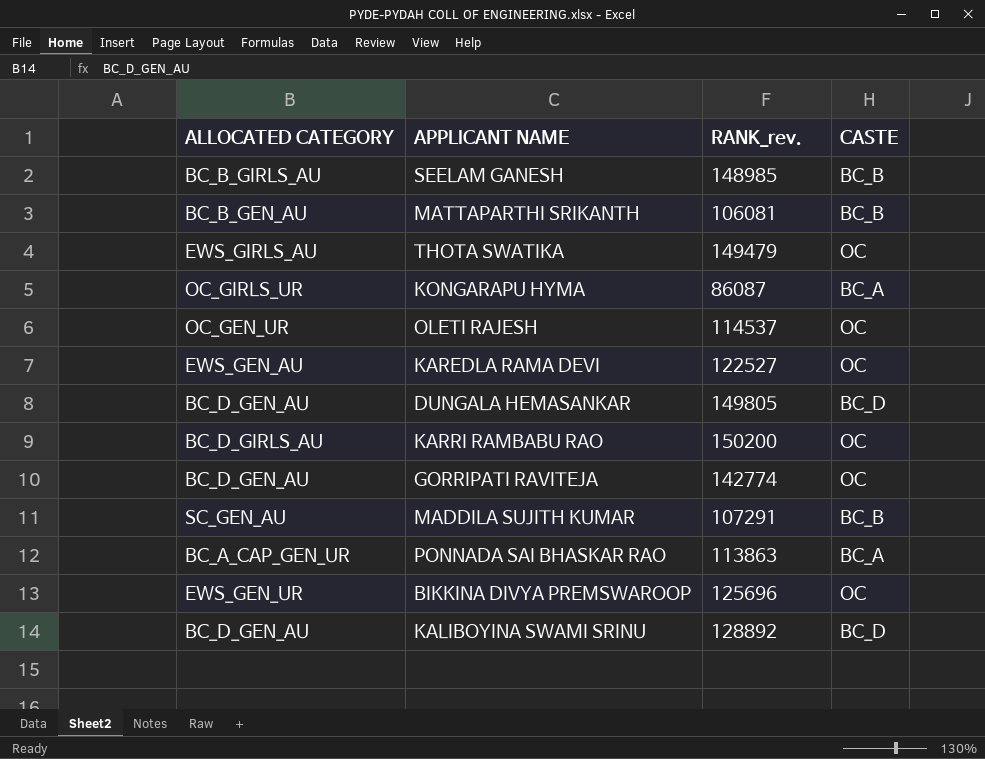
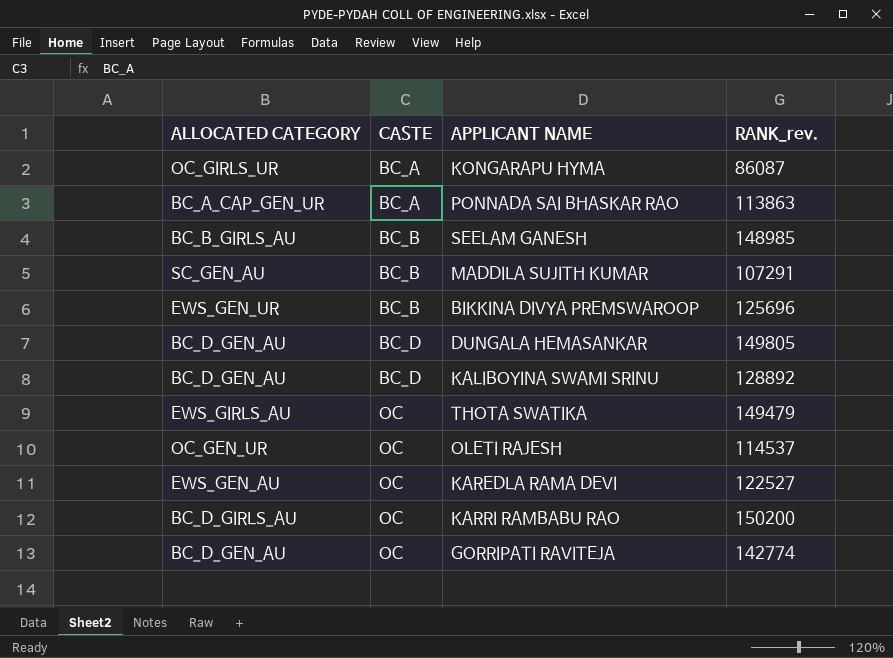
row order: none -> CASTE ascending
column CASTE | position: 4 -> 2
row MATTAPARTHI SRIKANTH: BC_B_GEN_AU | 106081 | BC_B -> none
BIKKINA DIVYA PREMSWAROOP | CASTE: OC -> BC_B

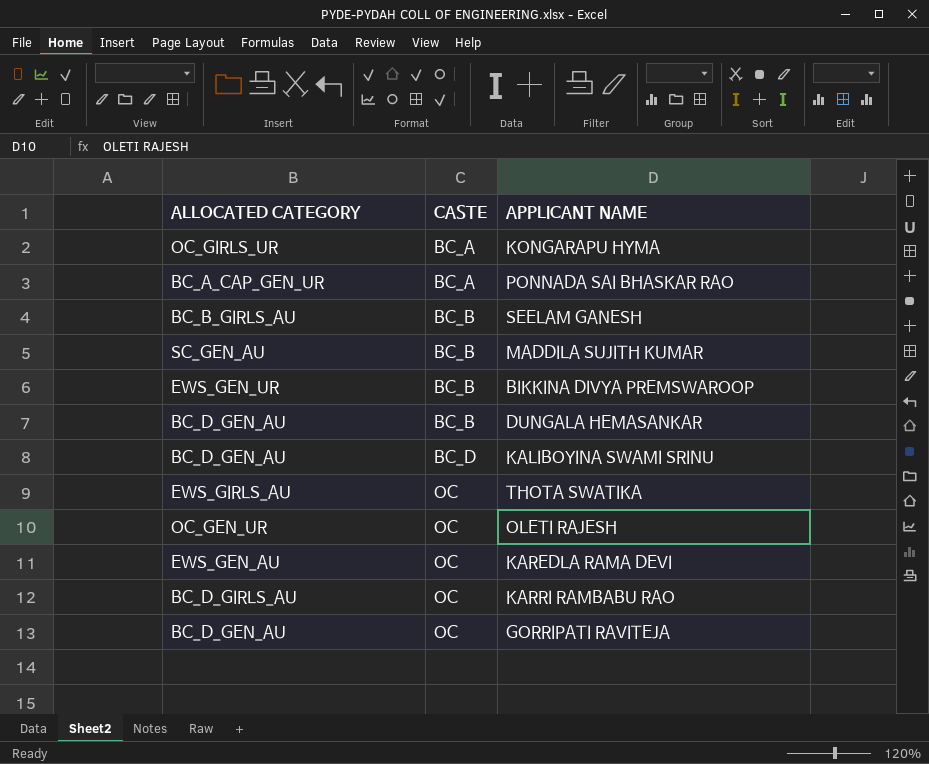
column RANK_rev. | position: 4 -> none
DUNGALA HEMASANKAR | CASTE: BC_D -> BC_B

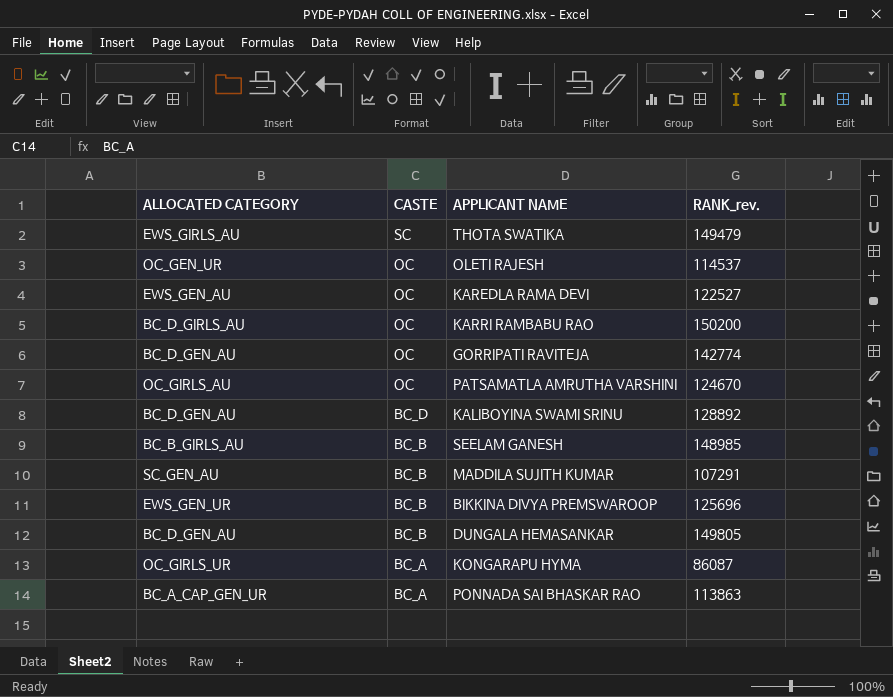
row order: CASTE ascending -> CASTE descending
column RANK_rev. | position: none -> 4
THOTA SWATIKA | CASTE: OC -> SC
row PATSAMATLA AMRUTHA VARSHINI: none -> OC_GIRLS_AU | OC | 124670

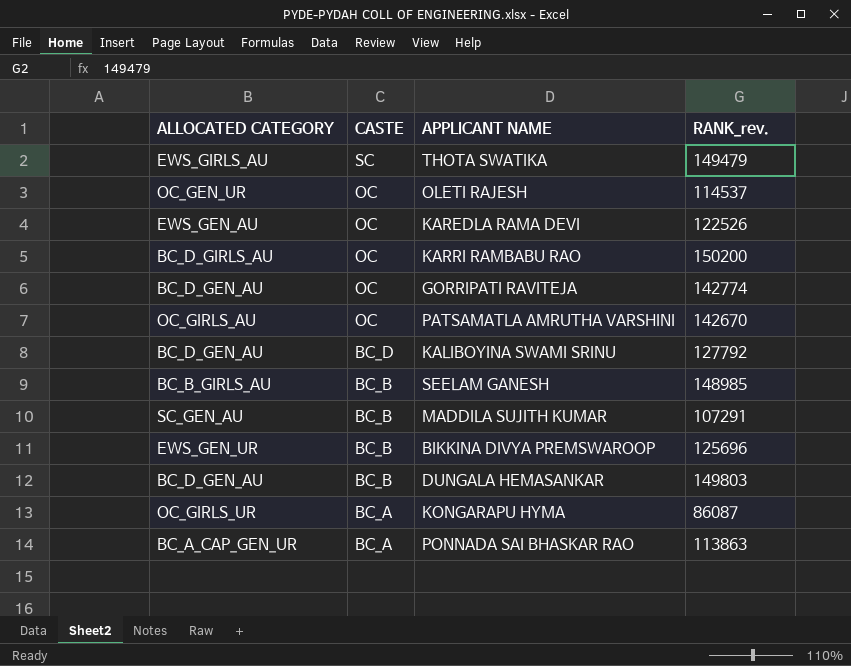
KAREDLA RAMA DEVI | RANK_rev.: 122527 -> 122526
PATSAMATLA AMRUTHA VARSHINI | RANK_rev.: 124670 -> 142670
KALIBOYINA SWAMI SRINU | RANK_rev.: 128892 -> 127792
DUNGALA HEMASANKAR | RANK_rev.: 149805 -> 149803

